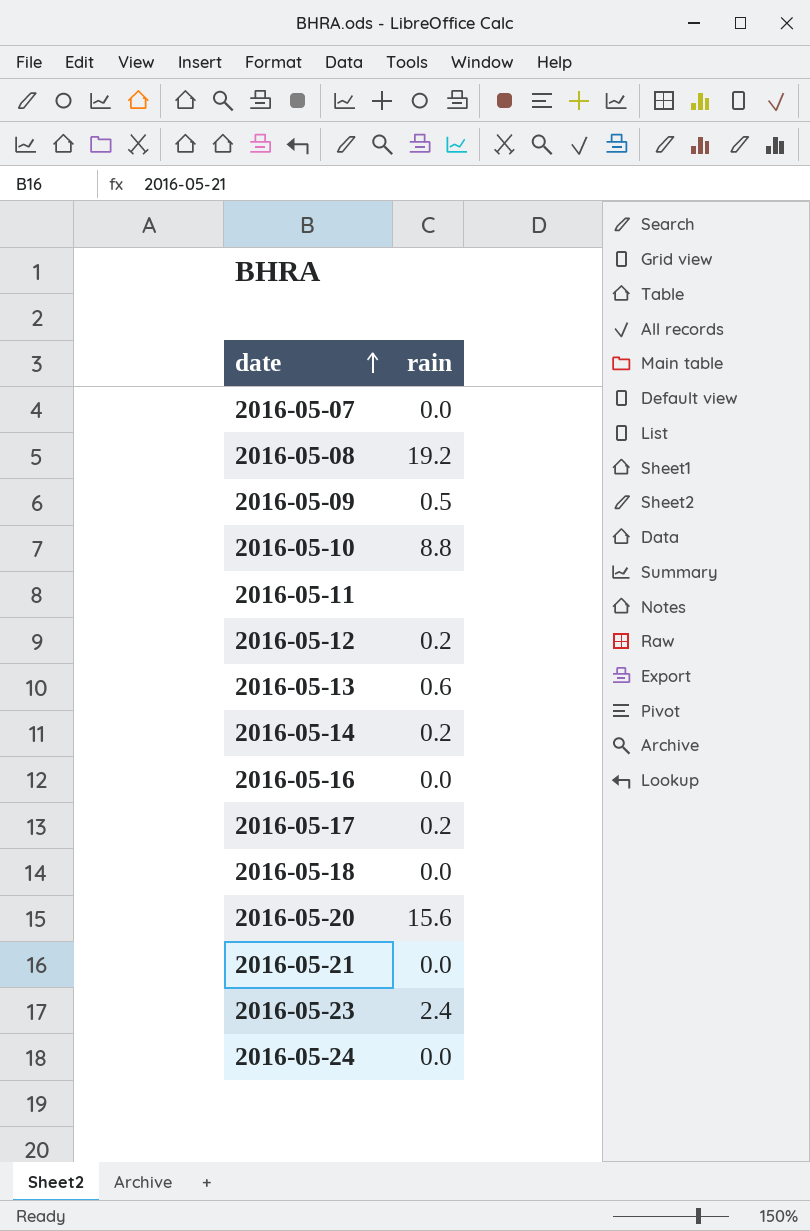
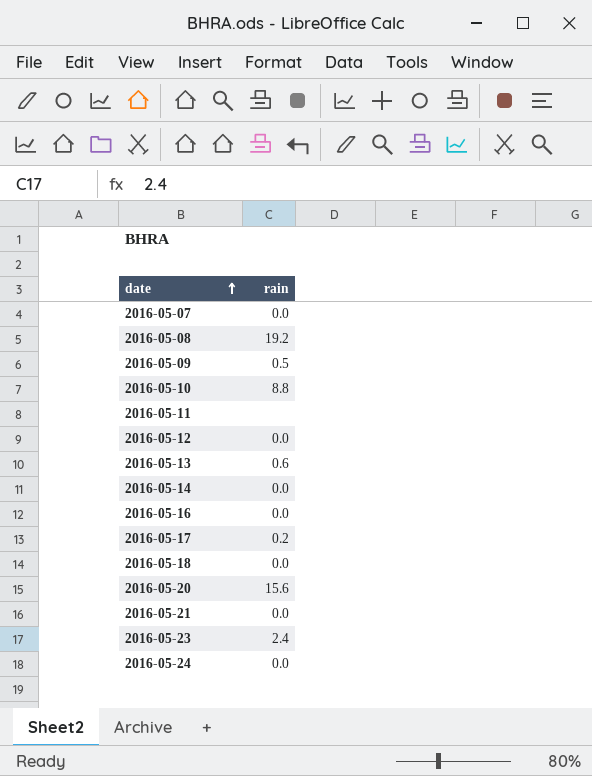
2016-05-12 | rain: 0.2 -> 0.0
2016-05-14 | rain: 0.2 -> 0.0

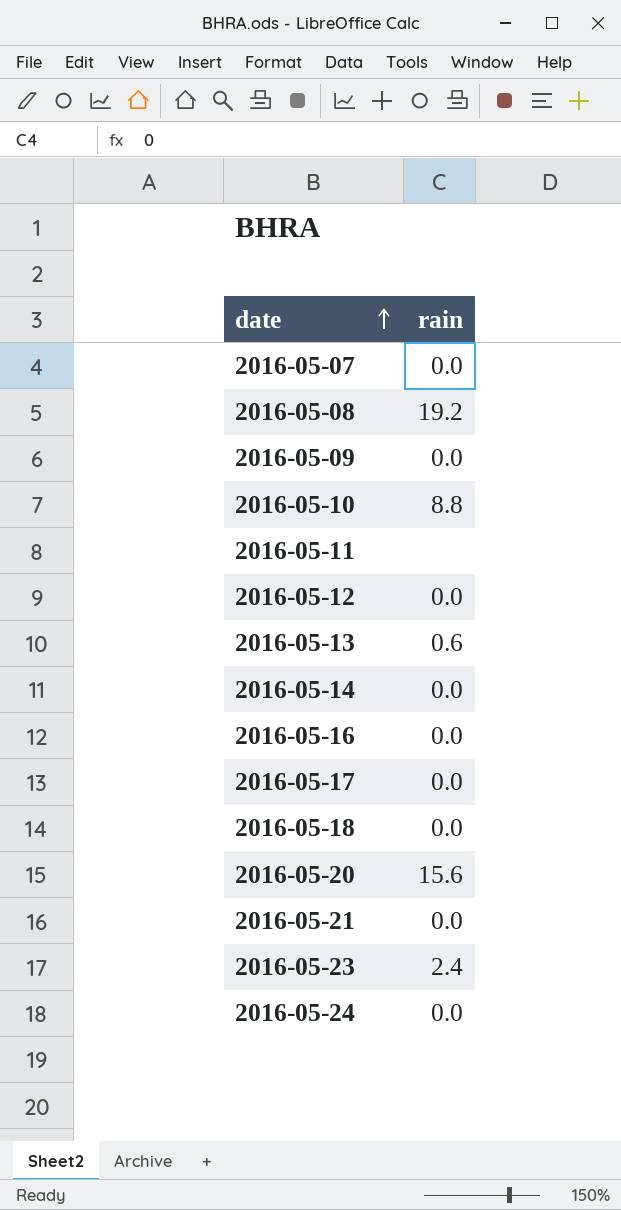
2016-05-09 | rain: 0.5 -> 0.0
2016-05-17 | rain: 0.2 -> 0.0

